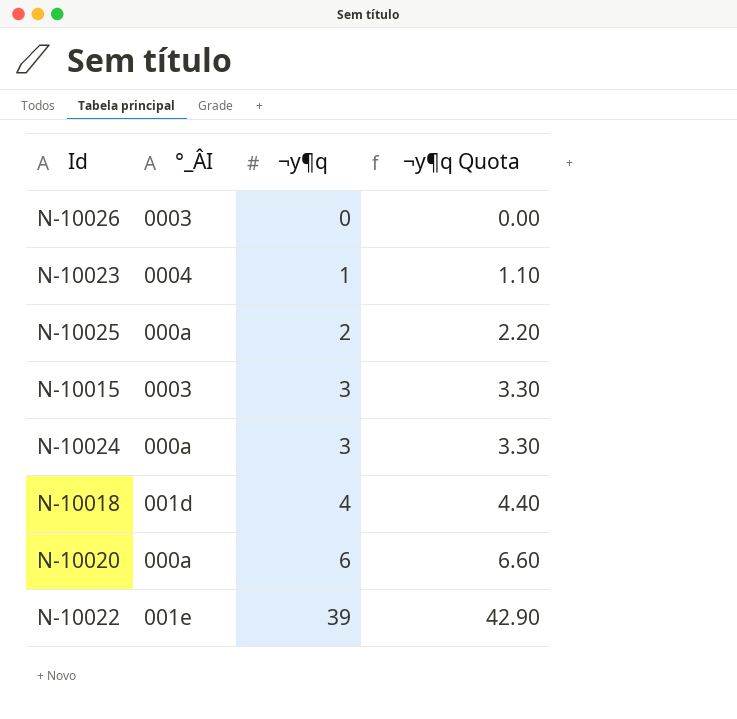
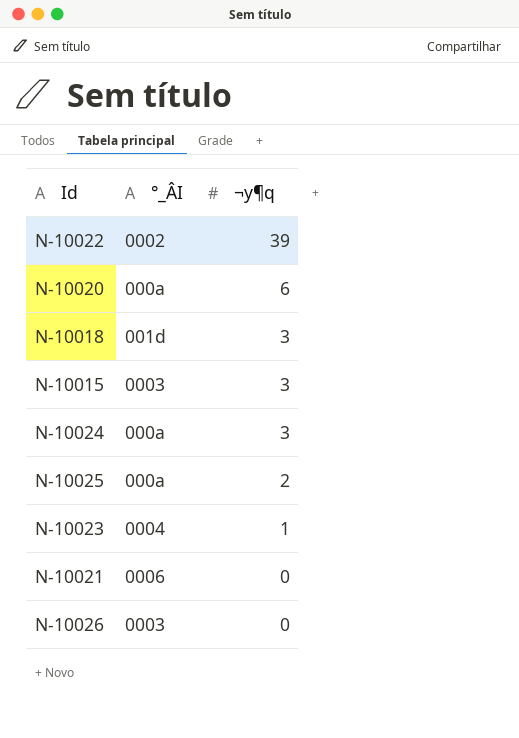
row order: ¬y¶q ascending -> ¬y¶q descending
column ¬y¶q Quota | formula: [¬y¶q] * 1.1 -> none
N-10022 | °_ÂI: 001e -> 0002
N-10018 | ¬y¶q: 4 -> 3
row N-10021: none -> 0006 | 0

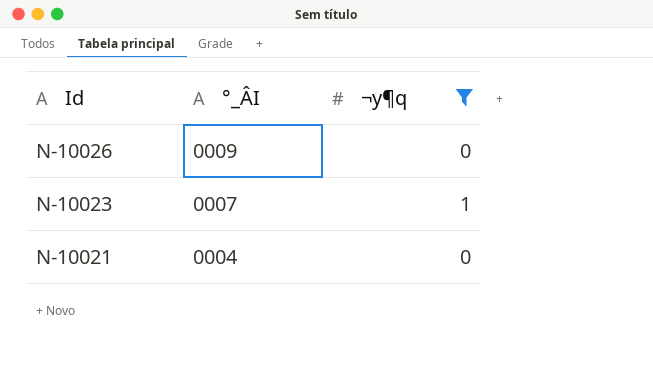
filter: none -> ¬y¶q <= 1
row order: ¬y¶q descending -> Id descending
N-10026 | °_ÂI: 0003 -> 0009
N-10023 | °_ÂI: 0004 -> 0007
N-10021 | °_ÂI: 0006 -> 0004

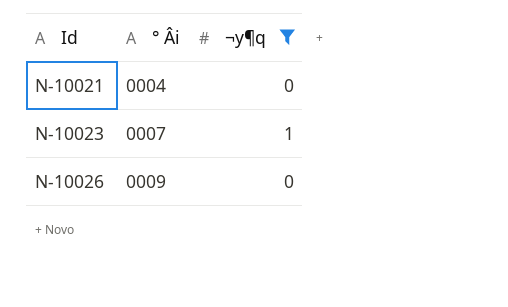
row order: Id descending -> Id ascending
column name: °_ÂI -> ° Âi

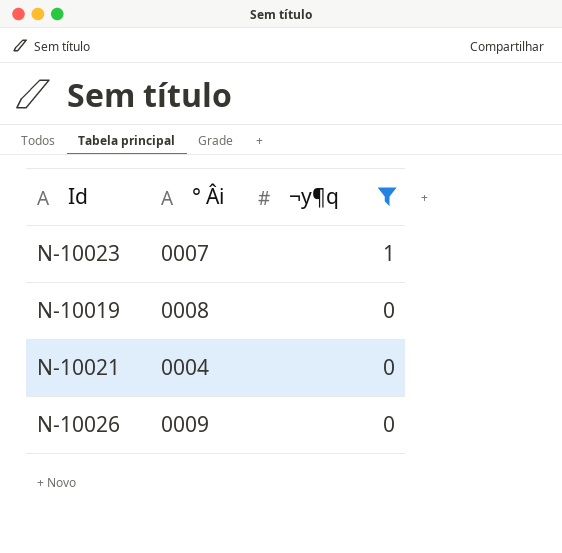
row order: Id ascending -> ¬y¶q descending
row N-10019: none -> 0008 | 0

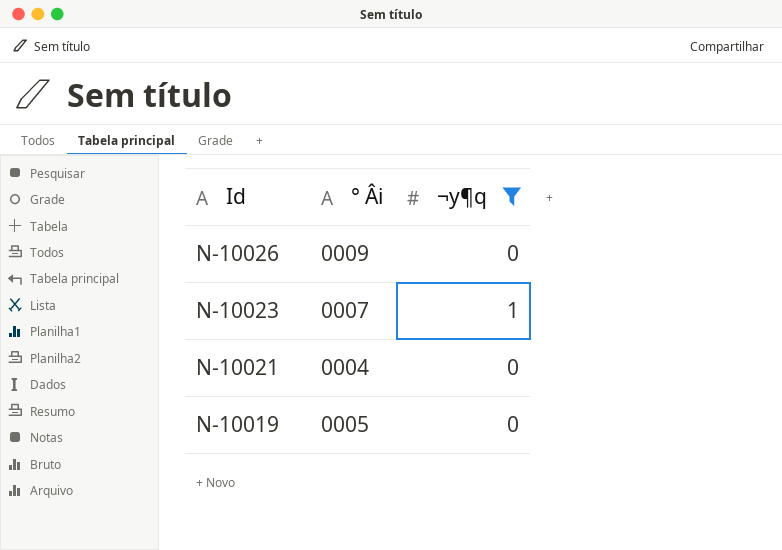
row order: ¬y¶q descending -> Id descending
N-10019 | ° Âi: 0008 -> 0005

